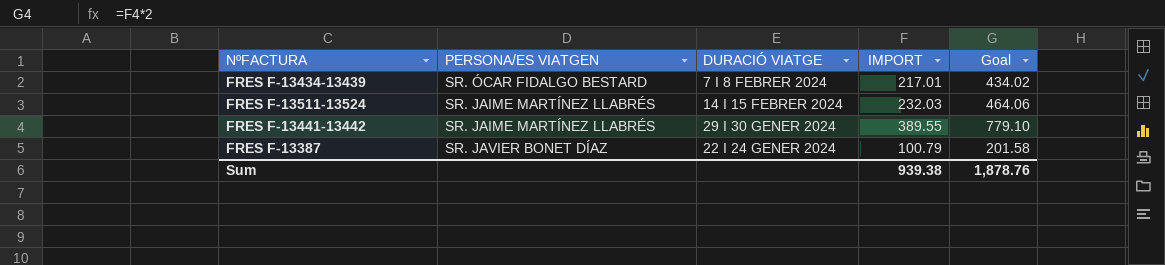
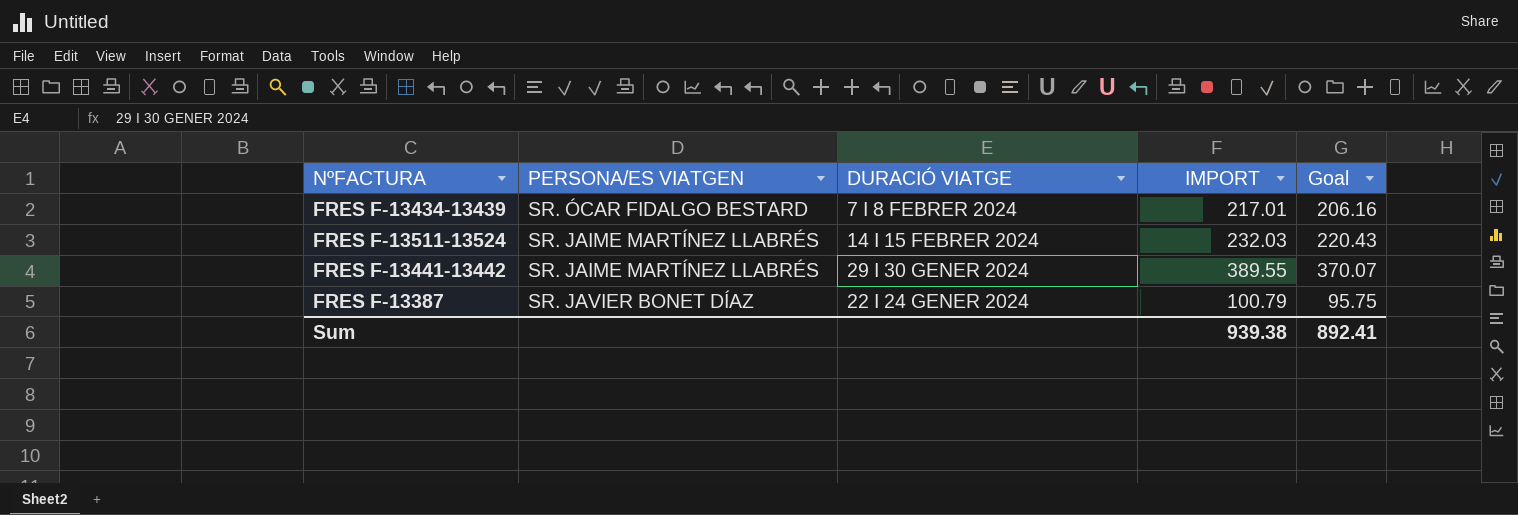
column Goal | formula: [IMPORT] * 2 -> [IMPORT] * 0.95
Sum | Goal: 1,878.76 -> 892.41

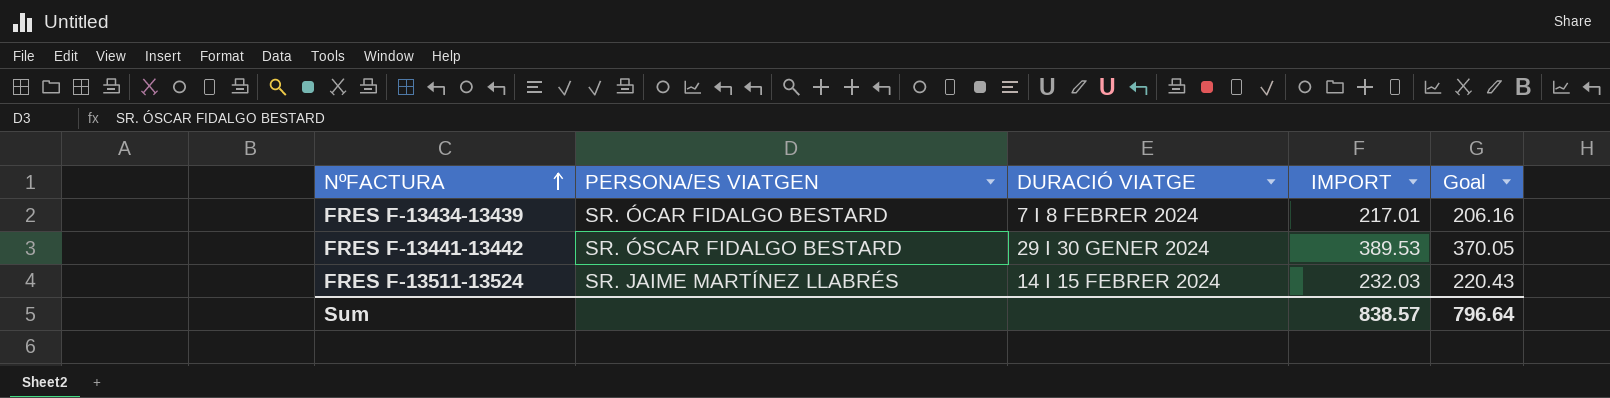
row order: none -> NºFACTURA ascending
row FRES F-13387: SR. JAVIER BONET DÍAZ | 22 I 24 GENER 2024 | 100.79 | 95.75 -> none
FRES F-13441-13442 | PERSONA/ES VIATGEN: SR. JAIME MARTÍNEZ LLABRÉS -> SR. ÓSCAR FIDALGO BESTARD
FRES F-13441-13442 | IMPORT: 389.55 -> 389.53
FRES F-13441-13442 | Goal: 370.07 -> 370.05
Sum | IMPORT: 939.38 -> 838.57
Sum | Goal: 892.41 -> 796.64

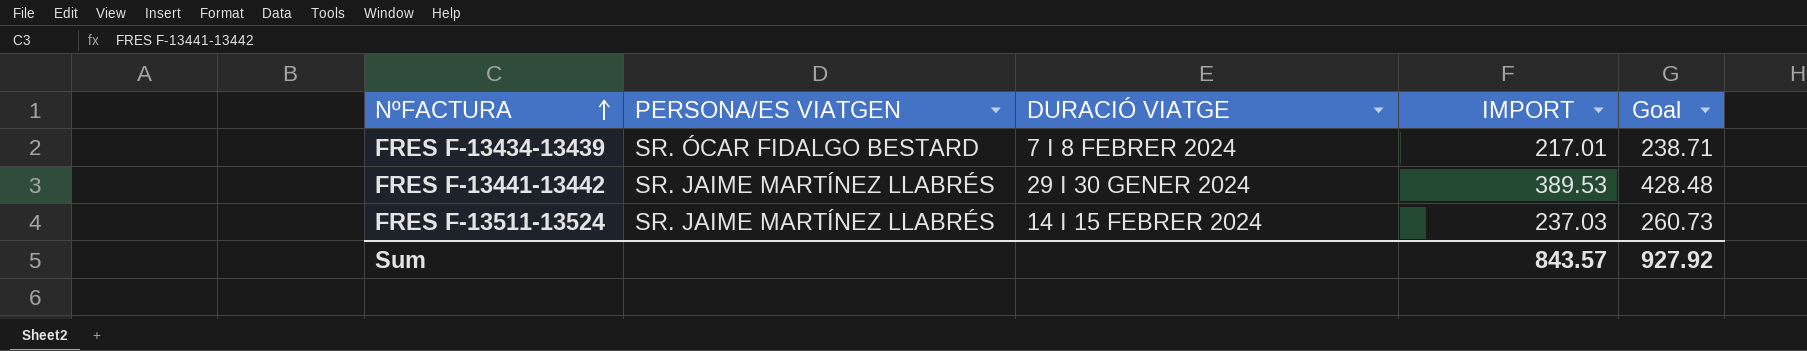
column Goal | formula: [IMPORT] * 0.95 -> [IMPORT] * 1.1
FRES F-13441-13442 | PERSONA/ES VIATGEN: SR. ÓSCAR FIDALGO BESTARD -> SR. JAIME MARTÍNEZ LLABRÉS
FRES F-13511-13524 | IMPORT: 232.03 -> 237.03
Sum | IMPORT: 838.57 -> 843.57
Sum | Goal: 796.64 -> 927.92

